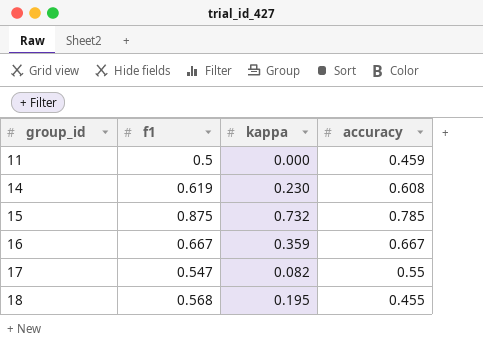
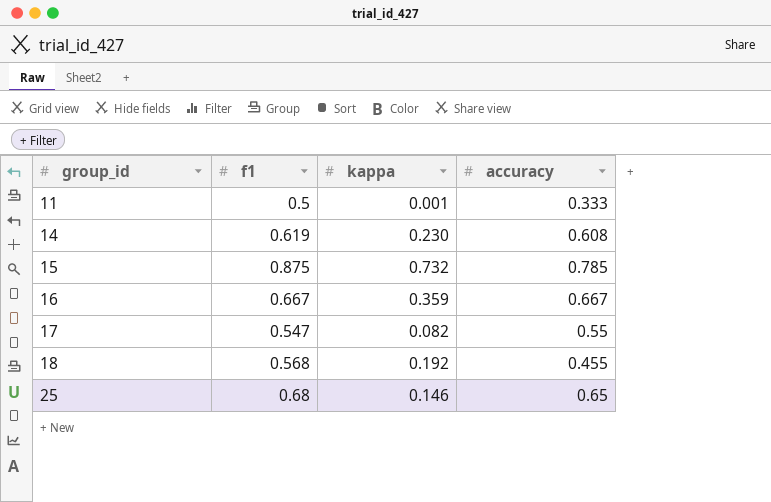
11 | kappa: 0.000 -> 0.001
11 | accuracy: 0.459 -> 0.333
18 | kappa: 0.195 -> 0.192
row 25: none -> 0.68 | 0.146 | 0.65

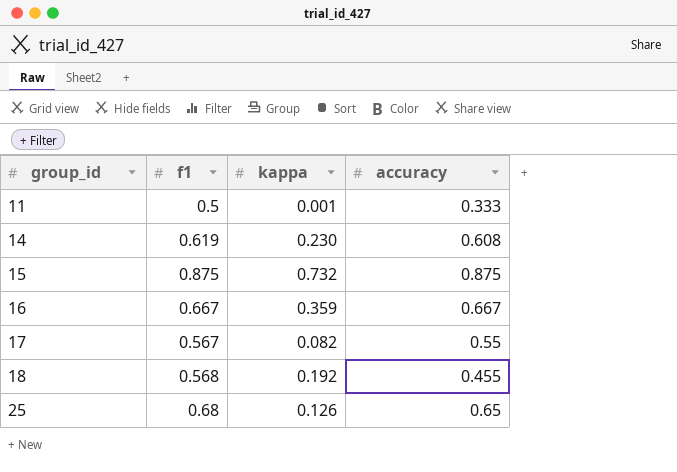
15 | accuracy: 0.785 -> 0.875
17 | f1: 0.547 -> 0.567
25 | kappa: 0.146 -> 0.126

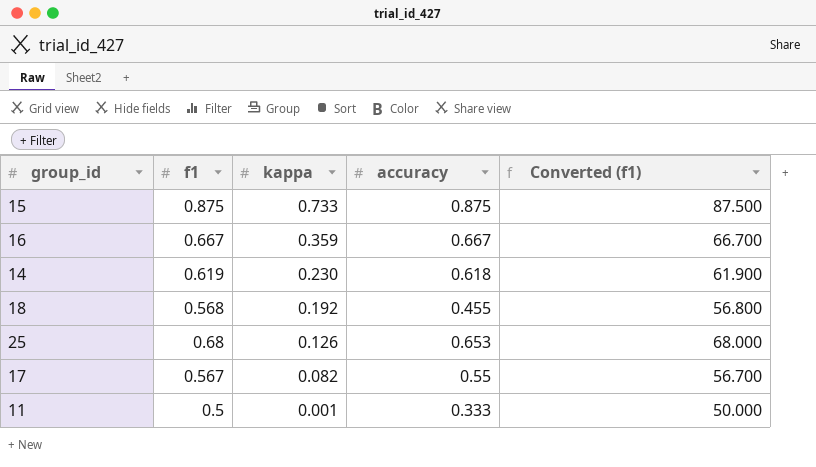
row order: group_id ascending -> kappa descending
column Converted (f1) | formula: none -> [f1] * 100
15 | kappa: 0.732 -> 0.733
14 | accuracy: 0.608 -> 0.618
25 | accuracy: 0.65 -> 0.653

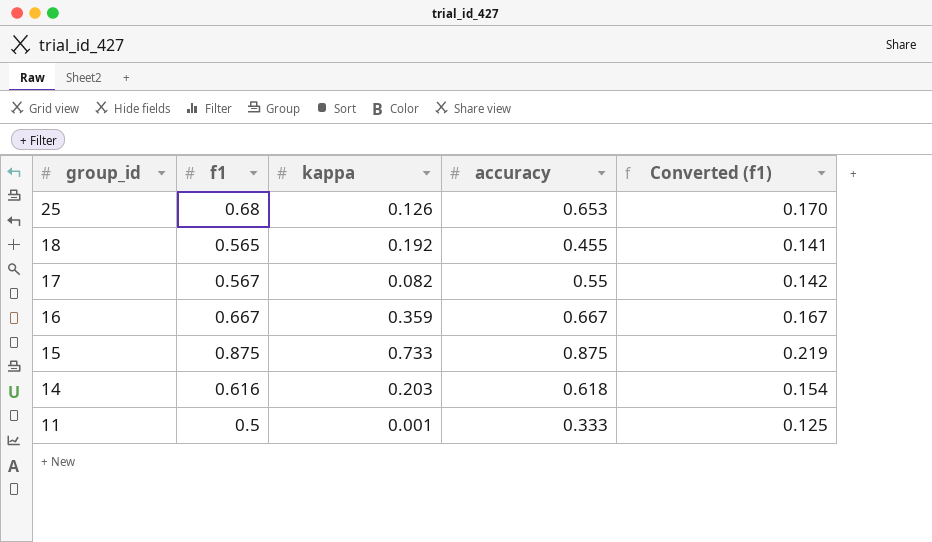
row order: kappa descending -> group_id descending
column Converted (f1) | formula: [f1] * 100 -> [f1] * 0.25
18 | f1: 0.568 -> 0.565
14 | f1: 0.619 -> 0.616
14 | kappa: 0.230 -> 0.203

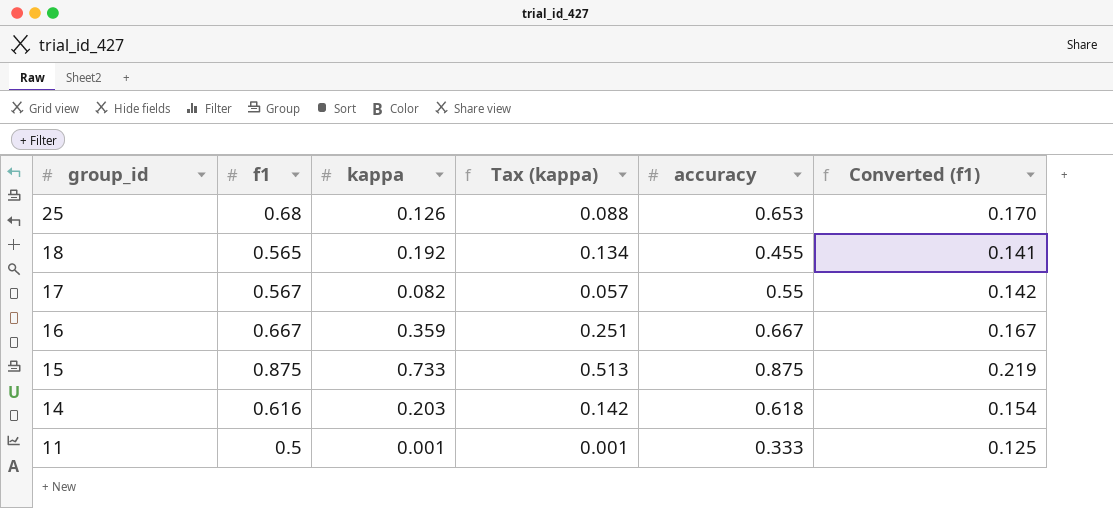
column Tax (kappa) | formula: none -> [kappa] * 0.7

